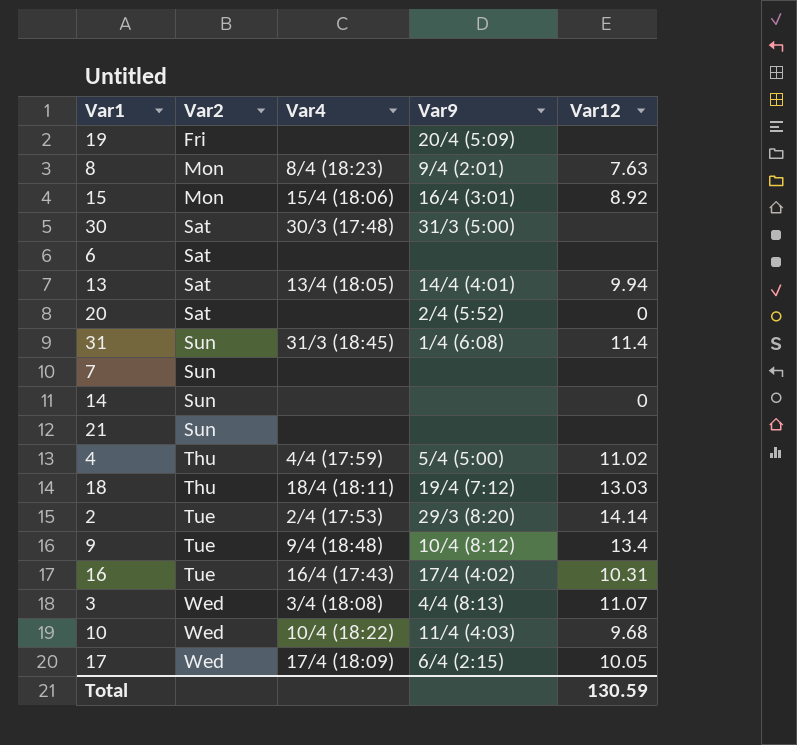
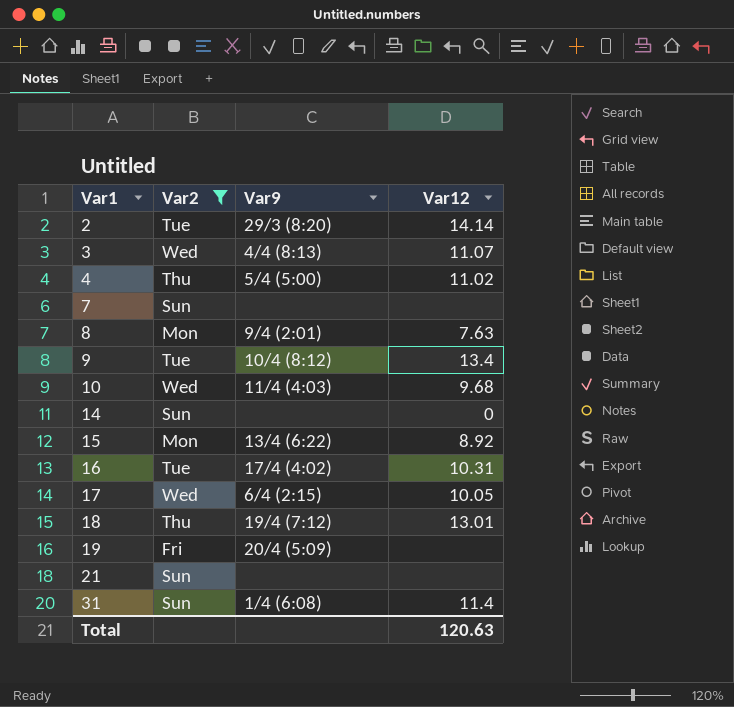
filter: none -> Var2 != Sat
row order: Var2 ascending -> Var1 ascending
column Var4 | position: 3 -> none
15 | Var9: 16/4 (3:01) -> 13/4 (6:22)
18 | Var12: 13.03 -> 13.01
Total | Var12: 130.59 -> 120.63

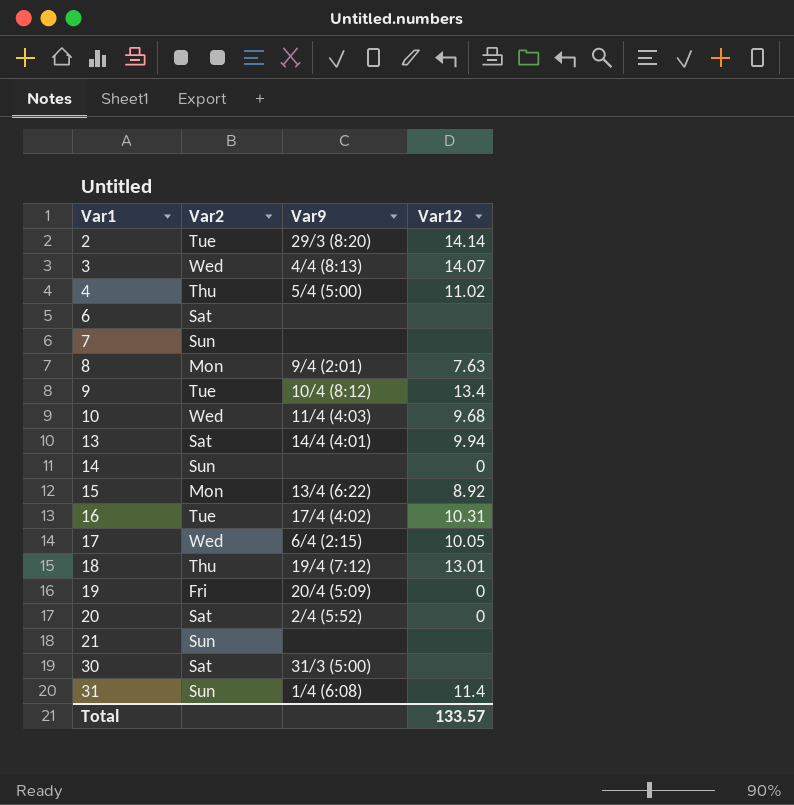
filter: Var2 != Sat -> none
3 | Var12: 11.07 -> 14.07
19 | Var12: none -> 0
Total | Var12: 120.63 -> 133.57

